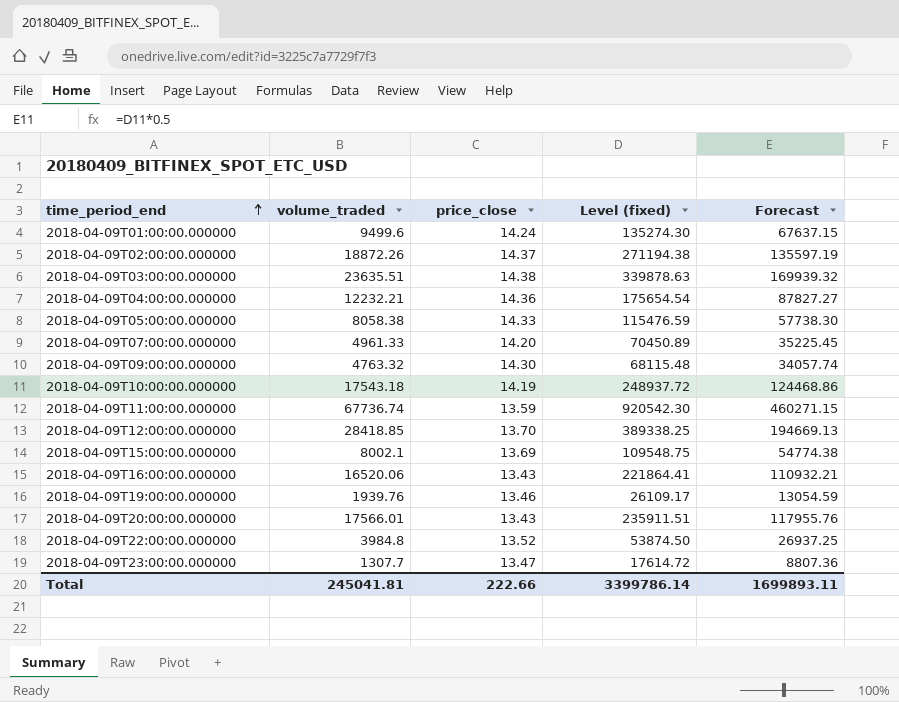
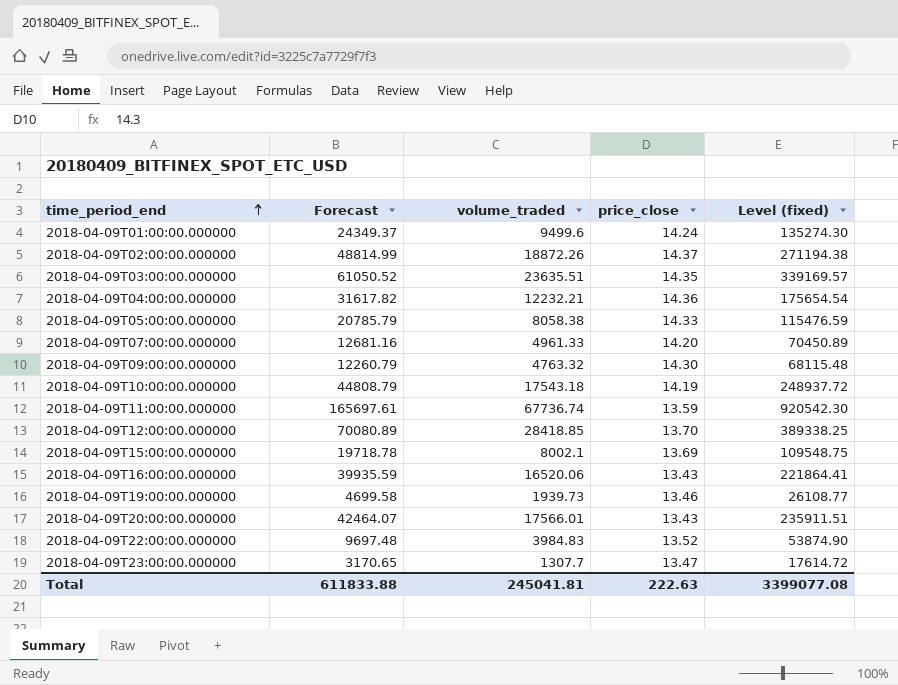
column Forecast | formula: [Level (fixed)] * 0.5 -> [Level (fixed)] * 0.18
column Forecast | position: 5 -> 2
2018-04-09T03:00:00.000000 | price_close: 14.38 -> 14.35
2018-04-09T03:00:00.000000 | Level (fixed): 339878.63 -> 339169.57
2018-04-09T19:00:00.000000 | volume_traded: 1939.76 -> 1939.73
2018-04-09T19:00:00.000000 | Level (fixed): 26109.17 -> 26108.77
2018-04-09T22:00:00.000000 | volume_traded: 3984.8 -> 3984.83
2018-04-09T22:00:00.000000 | Level (fixed): 53874.50 -> 53874.90
Total | Forecast: 1699893.11 -> 611833.88
Total | price_close: 222.66 -> 222.63
Total | Level (fixed): 3399786.14 -> 3399077.08

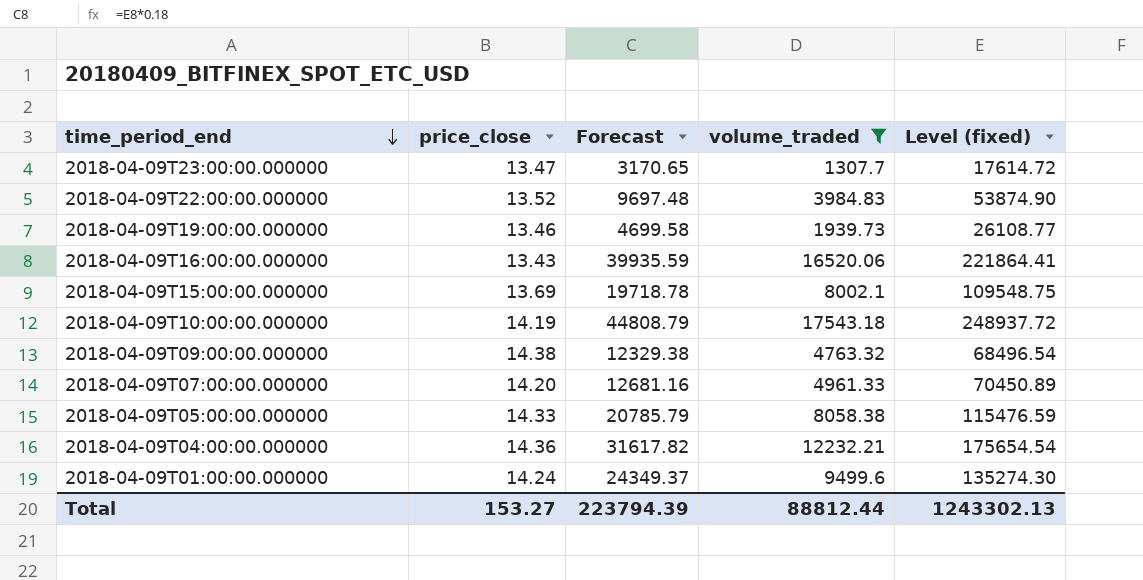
filter: none -> volume_traded <= 17543.18
row order: time_period_end ascending -> time_period_end descending
column price_close | position: 4 -> 2
2018-04-09T09:00:00.000000 | price_close: 14.30 -> 14.38
2018-04-09T09:00:00.000000 | Forecast: 12260.79 -> 12329.38
2018-04-09T09:00:00.000000 | Level (fixed): 68115.48 -> 68496.54
Total | price_close: 222.63 -> 153.27
Total | Forecast: 611833.88 -> 223794.39
Total | volume_traded: 245041.81 -> 88812.44
Total | Level (fixed): 3399077.08 -> 1243302.13

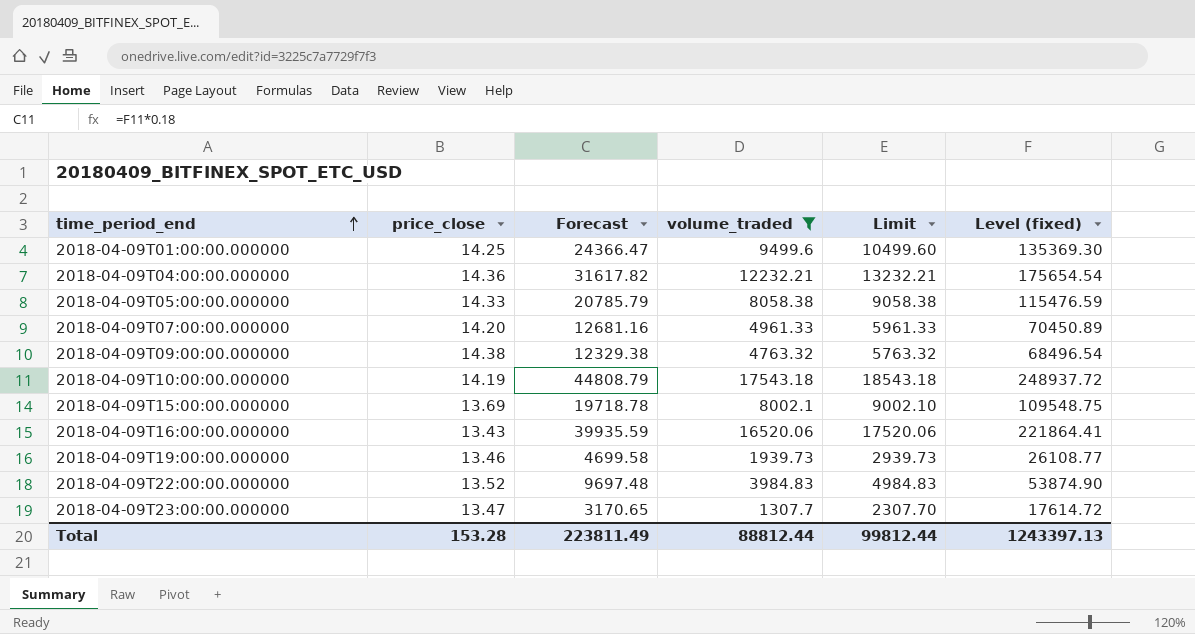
row order: time_period_end descending -> time_period_end ascending
column Limit | formula: none -> [volume_traded] + 1000
2018-04-09T01:00:00.000000 | price_close: 14.24 -> 14.25
2018-04-09T01:00:00.000000 | Forecast: 24349.37 -> 24366.47
2018-04-09T01:00:00.000000 | Level (fixed): 135274.30 -> 135369.30
Total | price_close: 153.27 -> 153.28
Total | Forecast: 223794.39 -> 223811.49
Total | Level (fixed): 1243302.13 -> 1243397.13

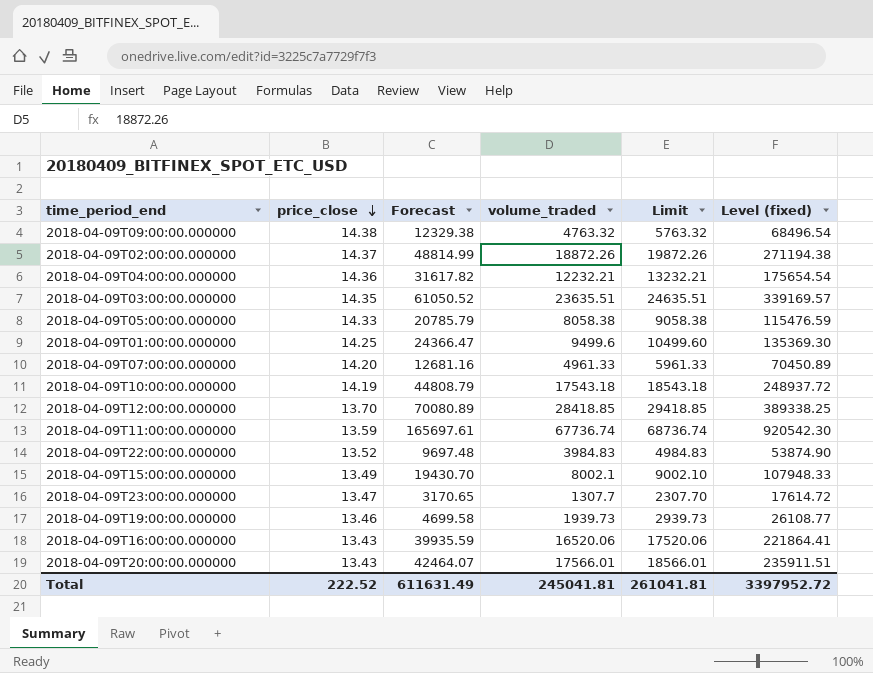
filter: volume_traded <= 17543.18 -> none
row order: time_period_end ascending -> price_close descending
2018-04-09T15:00:00.000000 | price_close: 13.69 -> 13.49
2018-04-09T15:00:00.000000 | Forecast: 19718.78 -> 19430.70
2018-04-09T15:00:00.000000 | Level (fixed): 109548.75 -> 107948.33
Total | price_close: 153.28 -> 222.52
Total | Forecast: 223811.49 -> 611631.49
Total | volume_traded: 88812.44 -> 245041.81
Total | Limit: 99812.44 -> 261041.81
Total | Level (fixed): 1243397.13 -> 3397952.72

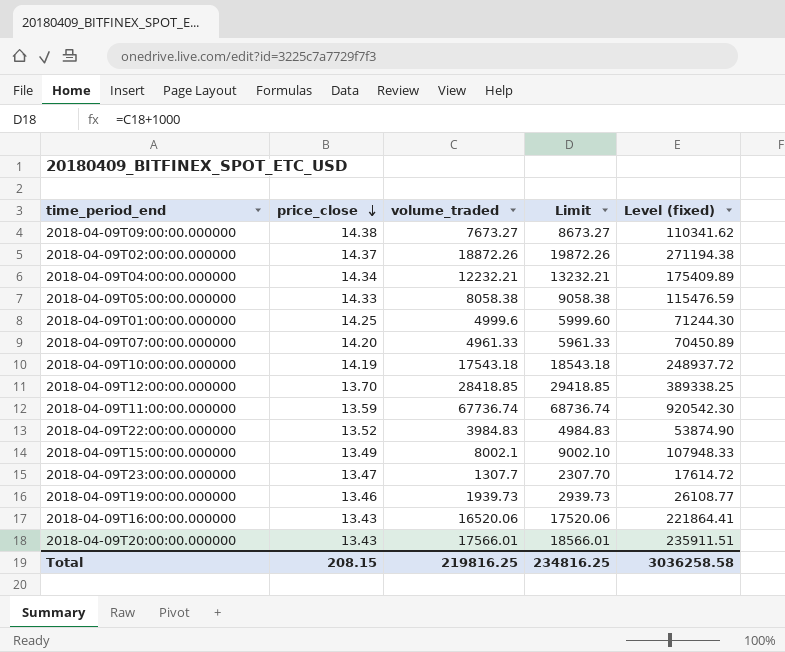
column Forecast | formula: [Level (fixed)] * 0.18 -> none
row 2018-04-09T03:00:00.000000: 14.35 | 61050.52 | 23635.51 | 24635.51 | 339169.57 -> none
2018-04-09T09:00:00.000000 | volume_traded: 4763.32 -> 7673.27
2018-04-09T09:00:00.000000 | Limit: 5763.32 -> 8673.27
2018-04-09T09:00:00.000000 | Level (fixed): 68496.54 -> 110341.62
2018-04-09T04:00:00.000000 | price_close: 14.36 -> 14.34
2018-04-09T04:00:00.000000 | Level (fixed): 175654.54 -> 175409.89
2018-04-09T01:00:00.000000 | volume_traded: 9499.6 -> 4999.6
2018-04-09T01:00:00.000000 | Limit: 10499.60 -> 5999.60
2018-04-09T01:00:00.000000 | Level (fixed): 135369.30 -> 71244.30
Total | price_close: 222.52 -> 208.15
Total | volume_traded: 245041.81 -> 219816.25
Total | Limit: 261041.81 -> 234816.25
Total | Level (fixed): 3397952.72 -> 3036258.58

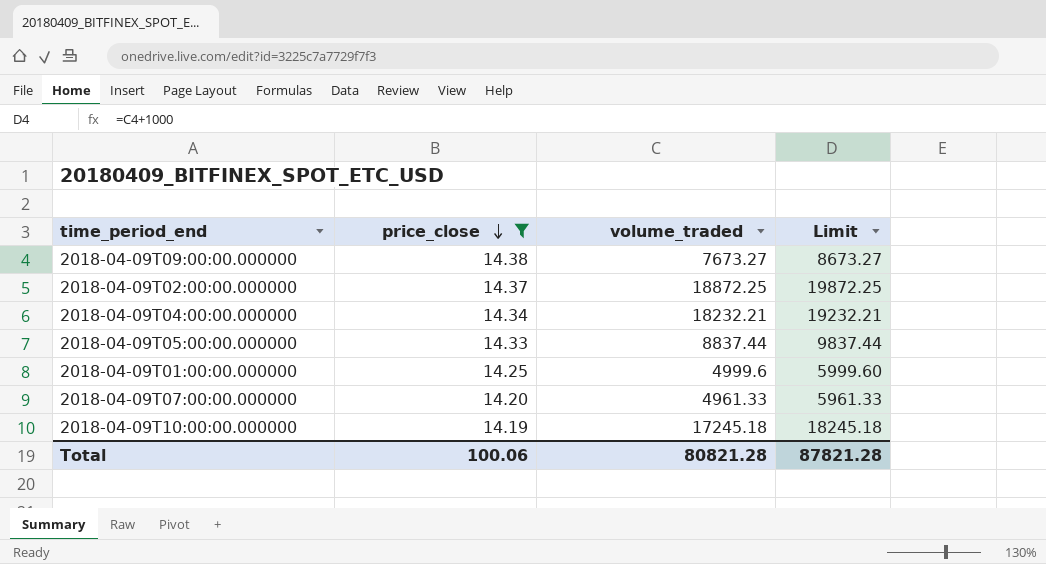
filter: none -> price_close >= 14.19
column Level (fixed) | formula: [price_close] * [volume_traded] -> none
2018-04-09T02:00:00.000000 | volume_traded: 18872.26 -> 18872.25
2018-04-09T02:00:00.000000 | Limit: 19872.26 -> 19872.25
2018-04-09T04:00:00.000000 | volume_traded: 12232.21 -> 18232.21
2018-04-09T04:00:00.000000 | Limit: 13232.21 -> 19232.21
2018-04-09T05:00:00.000000 | volume_traded: 8058.38 -> 8837.44
2018-04-09T05:00:00.000000 | Limit: 9058.38 -> 9837.44
2018-04-09T10:00:00.000000 | volume_traded: 17543.18 -> 17245.18
2018-04-09T10:00:00.000000 | Limit: 18543.18 -> 18245.18
Total | price_close: 208.15 -> 100.06
Total | volume_traded: 219816.25 -> 80821.28
Total | Limit: 234816.25 -> 87821.28

